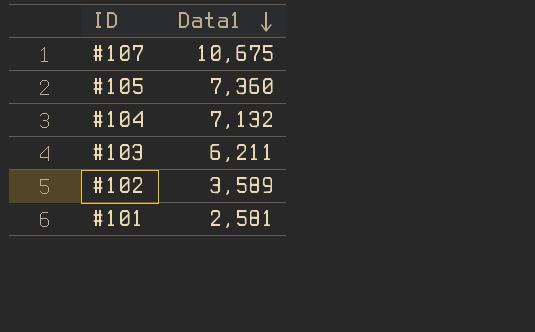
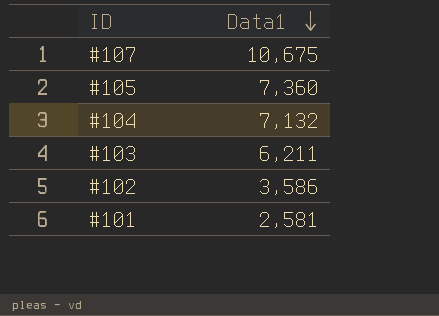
#102 | Data1: 3,589 -> 3,586

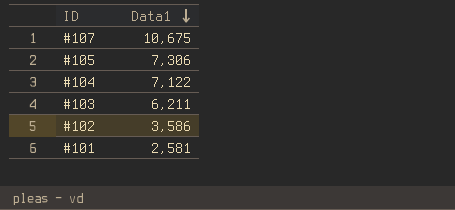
#105 | Data1: 7,360 -> 7,306
#104 | Data1: 7,132 -> 7,122

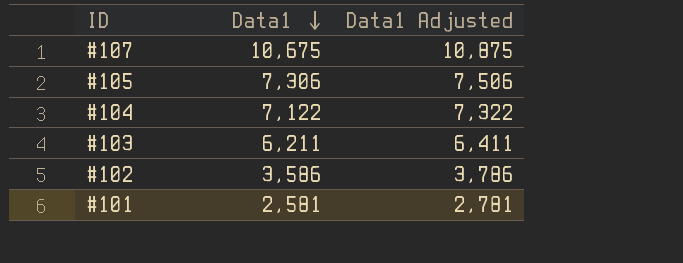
column Data1 Adjusted | formula: none -> [Data1] + 200

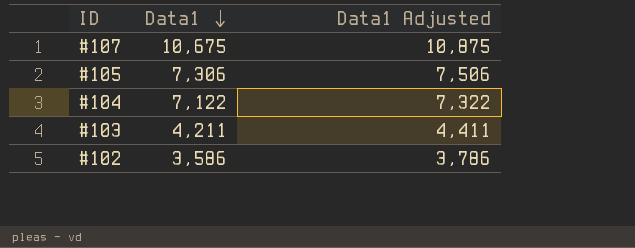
row #101: 2,581 | 2,781 -> none
#103 | Data1: 6,211 -> 4,211
#103 | Data1 Adjusted: 6,411 -> 4,411

